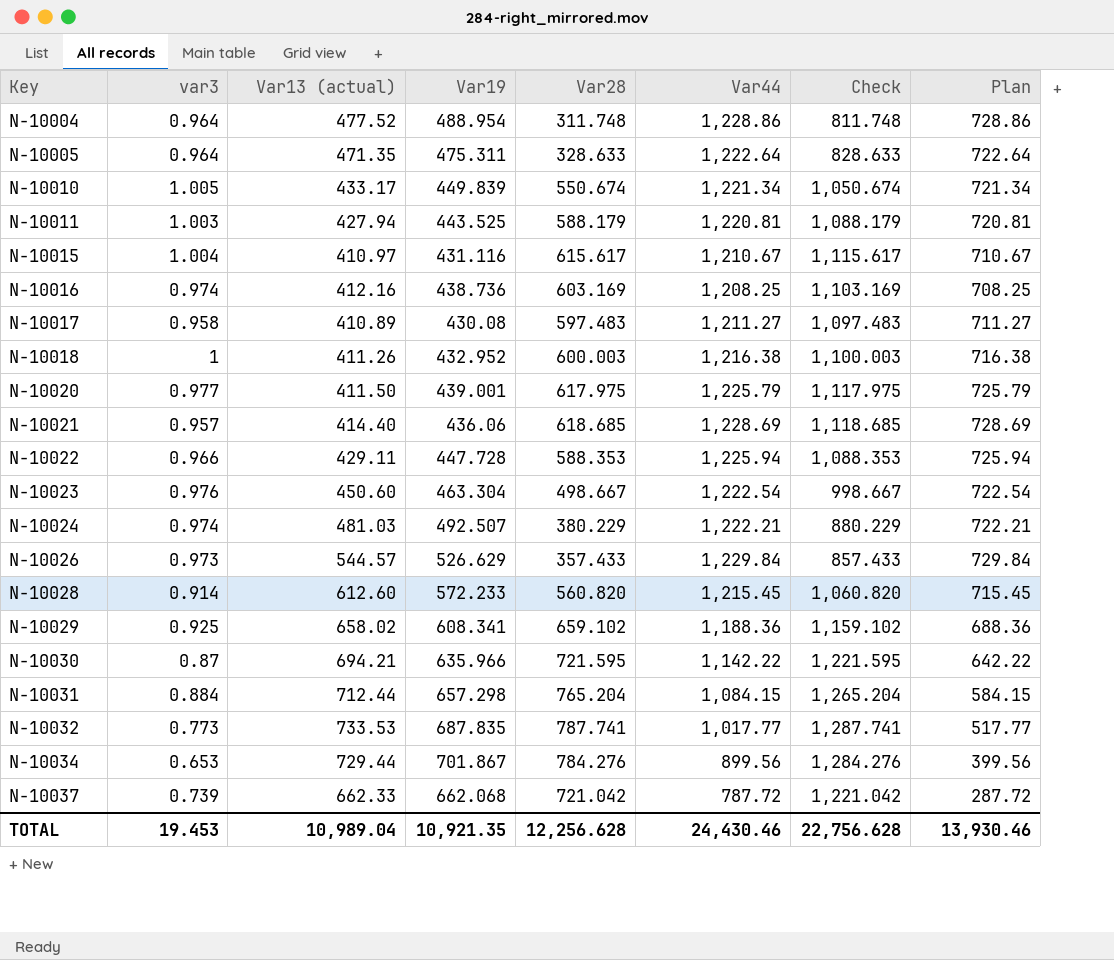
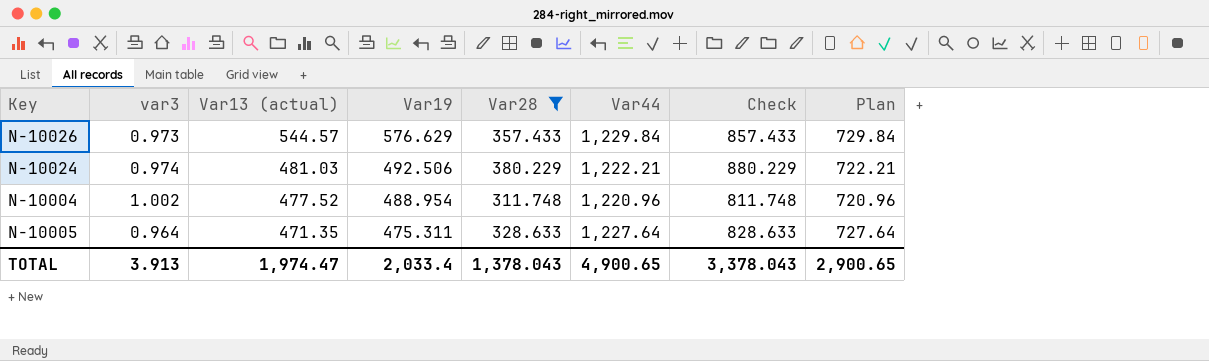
filter: none -> Var28 <= 380.229
row order: Key ascending -> Var13 (actual) descending
N-10026 | Var19: 526.629 -> 576.629
N-10024 | Var19: 492.507 -> 492.506
N-10004 | var3: 0.964 -> 1.002
N-10004 | Var44: 1,228.86 -> 1,220.96
N-10004 | Plan: 728.86 -> 720.96
N-10005 | Var44: 1,222.64 -> 1,227.64
N-10005 | Plan: 722.64 -> 727.64
TOTAL | var3: 19.453 -> 3.913
TOTAL | Var13 (actual): 10,989.04 -> 1,974.47
TOTAL | Var19: 10,921.35 -> 2,033.4
TOTAL | Var28: 12,256.628 -> 1,378.043
TOTAL | Var44: 24,430.46 -> 4,900.65
TOTAL | Check: 22,756.628 -> 3,378.043
TOTAL | Plan: 13,930.46 -> 2,900.65

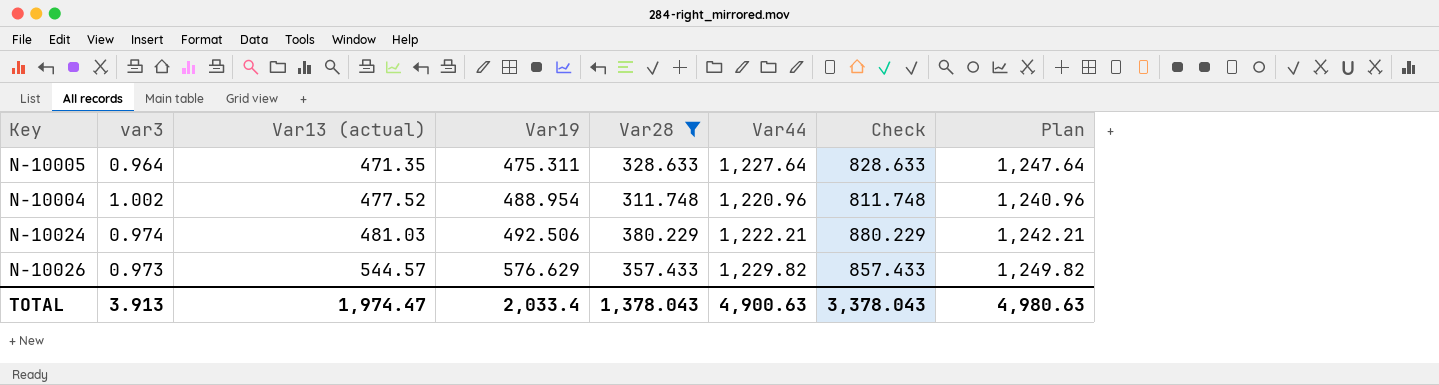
row order: Var13 (actual) descending -> Var13 (actual) ascending
column Plan | formula: [Var44] - 500 -> [Var44] + 20
N-10026 | Var44: 1,229.84 -> 1,229.82
TOTAL | Var44: 4,900.65 -> 4,900.63
TOTAL | Plan: 2,900.65 -> 4,980.63

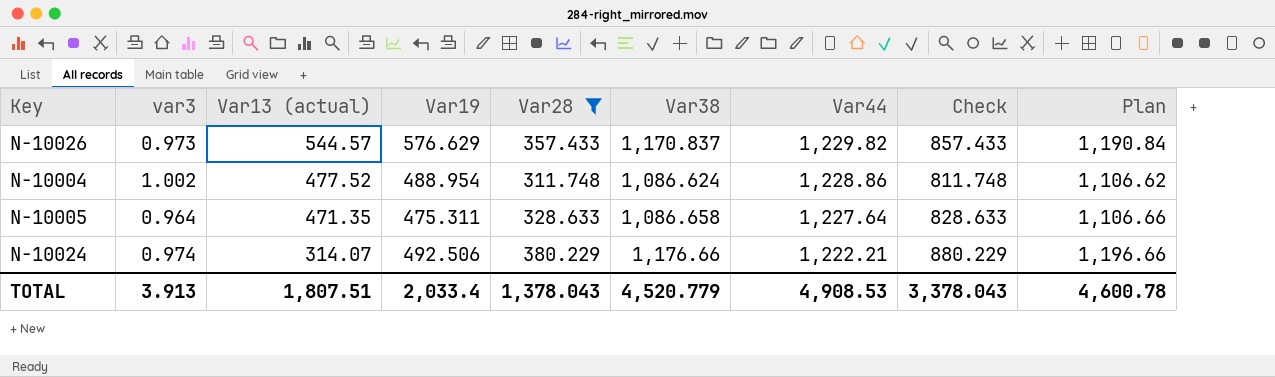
row order: Var13 (actual) ascending -> Var13 (actual) descending
column Var38 | position: none -> 6
column Plan | formula: [Var44] + 20 -> [Var38] + 20
N-10004 | Var44: 1,220.96 -> 1,228.86
N-10024 | Var13 (actual): 481.03 -> 314.07
TOTAL | Var13 (actual): 1,974.47 -> 1,807.51
TOTAL | Var44: 4,900.63 -> 4,908.53
TOTAL | Plan: 4,980.63 -> 4,600.78

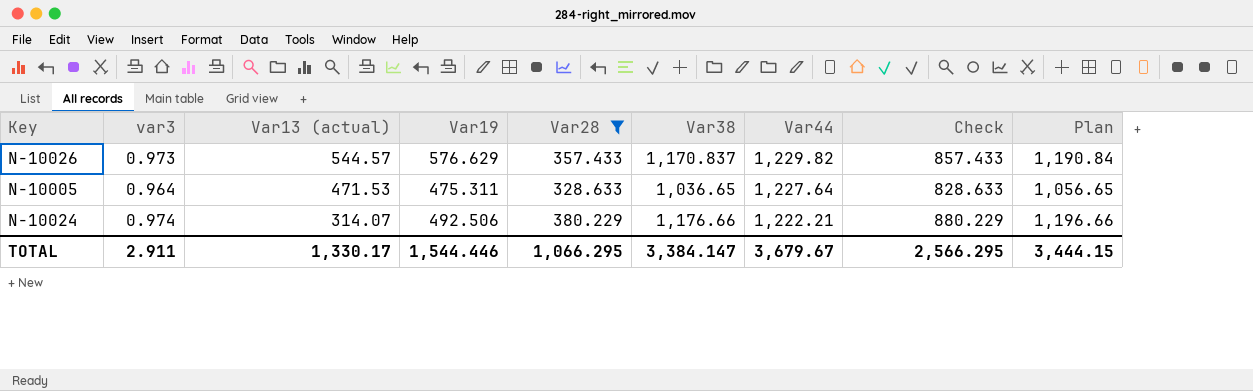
row N-10004: 1.002 | 477.52 | 488.954 | 311.748 | 1,086.624 | 1,228.86 | 811.748 | 1,106.62 -> none
N-10005 | Var13 (actual): 471.35 -> 471.53
N-10005 | Var38: 1,086.658 -> 1,036.65
N-10005 | Plan: 1,106.66 -> 1,056.65
TOTAL | var3: 3.913 -> 2.911
TOTAL | Var13 (actual): 1,807.51 -> 1,330.17
TOTAL | Var19: 2,033.4 -> 1,544.446
TOTAL | Var28: 1,378.043 -> 1,066.295
TOTAL | Var38: 4,520.779 -> 3,384.147
TOTAL | Var44: 4,908.53 -> 3,679.67
TOTAL | Check: 3,378.043 -> 2,566.295
TOTAL | Plan: 4,600.78 -> 3,444.15

